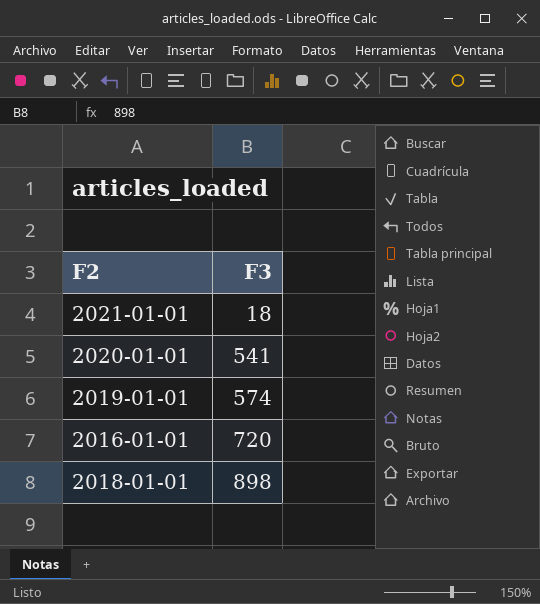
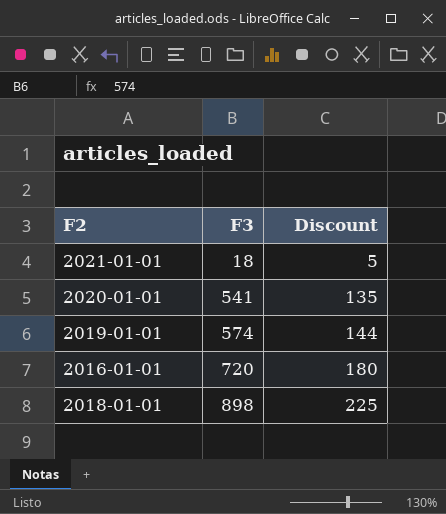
column Discount | formula: none -> [F3] * 0.25

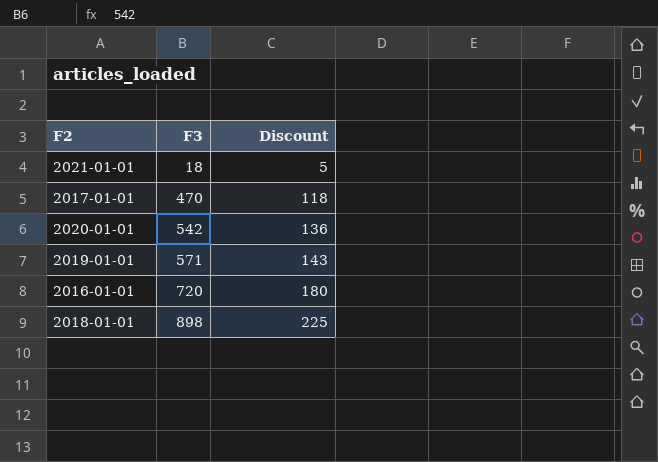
row 2017-01-01: none -> 470 | 118
2020-01-01 | F3: 541 -> 542
2020-01-01 | Discount: 135 -> 136
2019-01-01 | F3: 574 -> 571
2019-01-01 | Discount: 144 -> 143

